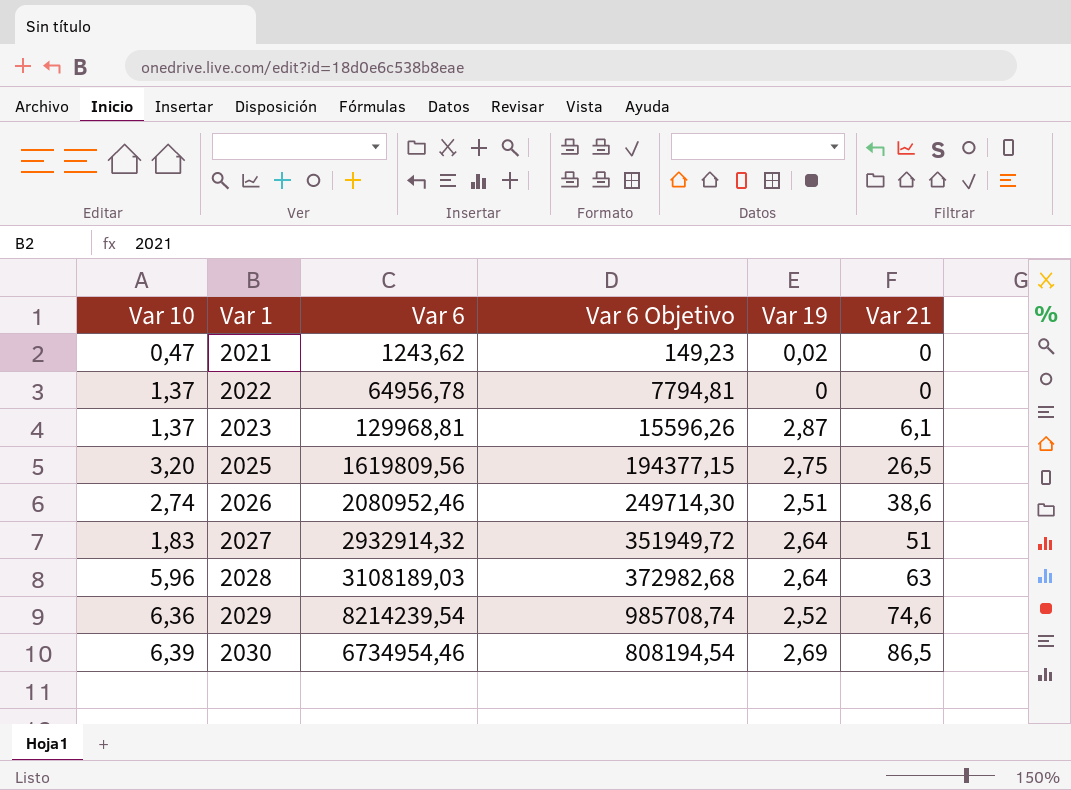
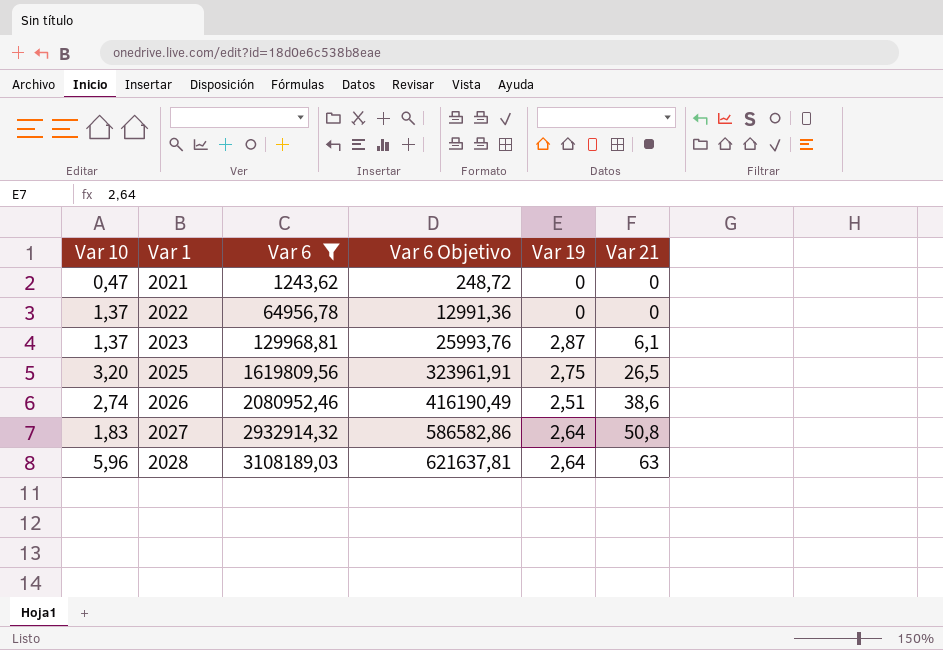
filter: none -> Var 6 <= 3108189,03
column Var 6 Objetivo | formula: [Var 6] * 0,12 -> [Var 6] * 0,2
2021 | Var 19: 0,02 -> 0
2027 | Var 21: 51 -> 50,8

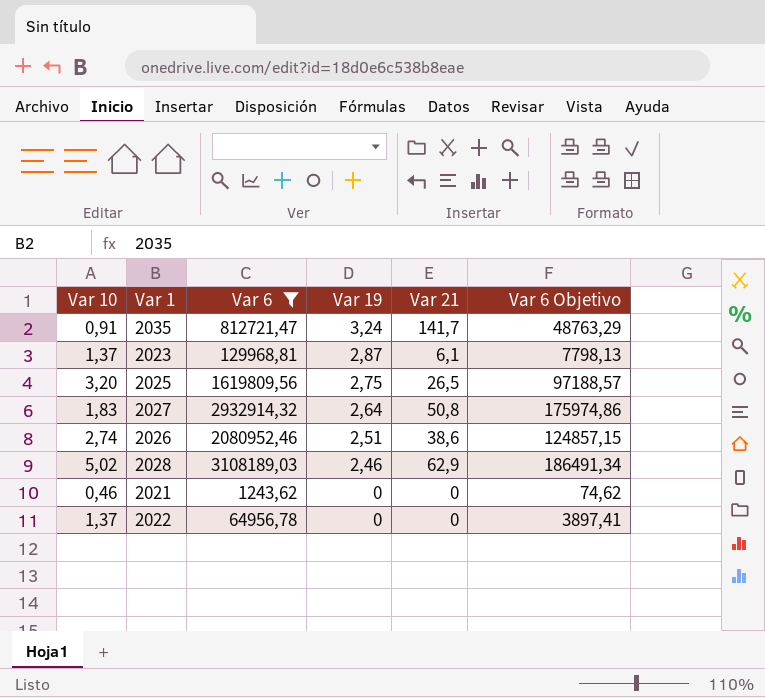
row order: Var 1 ascending -> Var 19 descending
column Var 6 Objetivo | formula: [Var 6] * 0,2 -> [Var 6] * 0,06
column Var 6 Objetivo | position: 4 -> 6
row 2035: none -> 0,91 | 812721,47 | 3,24 | 141,7 | 48763,29
2028 | Var 10: 5,96 -> 5,02
2028 | Var 19: 2,64 -> 2,46
2028 | Var 21: 63 -> 62,9
2021 | Var 10: 0,47 -> 0,46

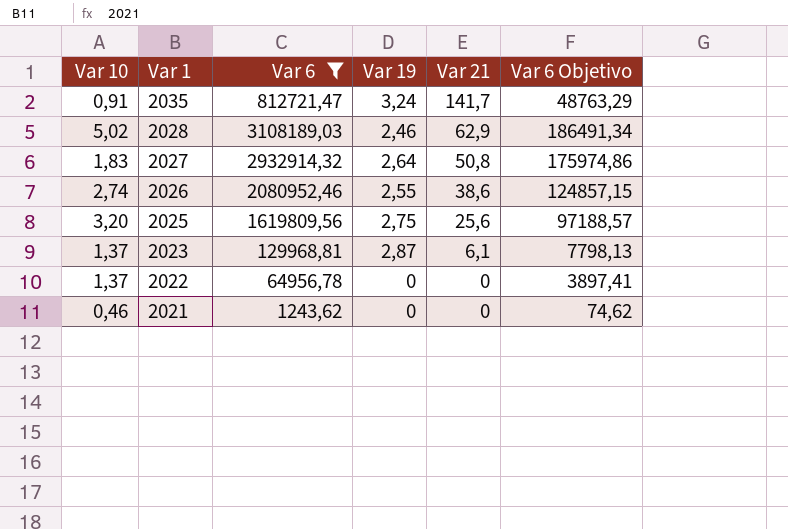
row order: Var 19 descending -> Var 1 descending
2026 | Var 19: 2,51 -> 2,55
2025 | Var 21: 26,5 -> 25,6

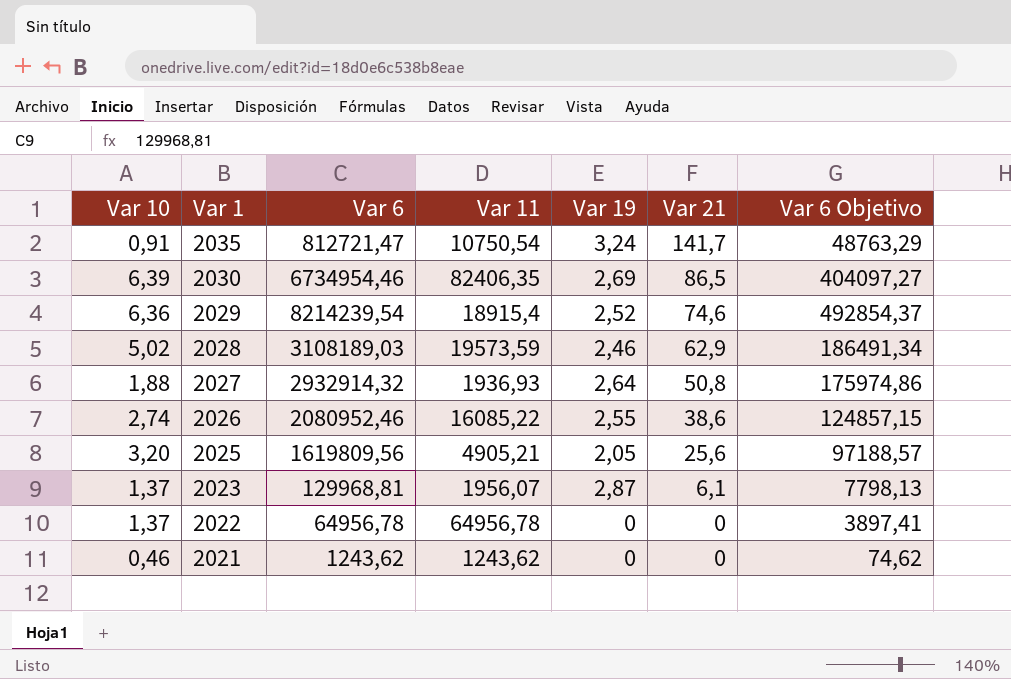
filter: Var 6 <= 3108189,03 -> none
column Var 11 | position: none -> 4
2027 | Var 10: 1,83 -> 1,88
2025 | Var 19: 2,75 -> 2,05

